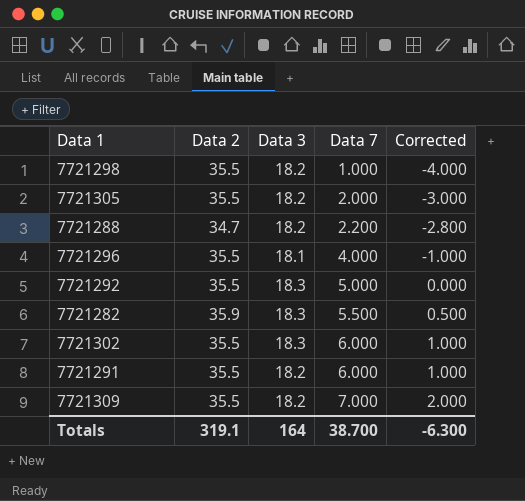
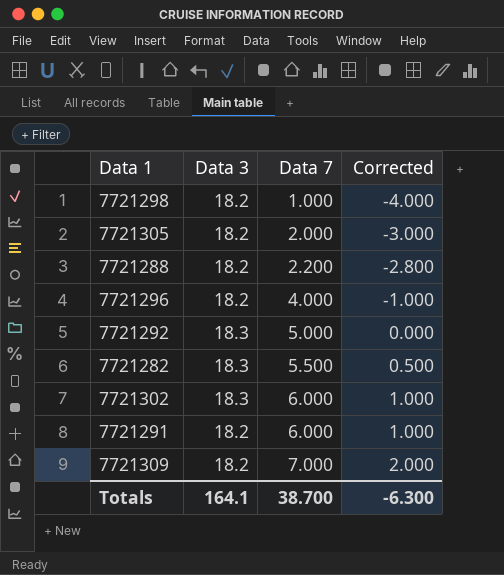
column Data 2 | position: 2 -> none
7721296 | Data 3: 18.1 -> 18.2
Totals | Data 3: 164 -> 164.1

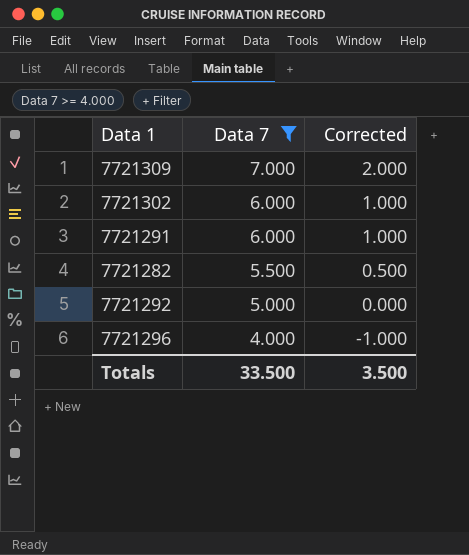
filter: none -> Data 7 >= 4.000
row order: Data 7 ascending -> Data 7 descending
column Data 3 | position: 2 -> none
Totals | Data 7: 38.700 -> 33.500
Totals | Corrected: -6.300 -> 3.500

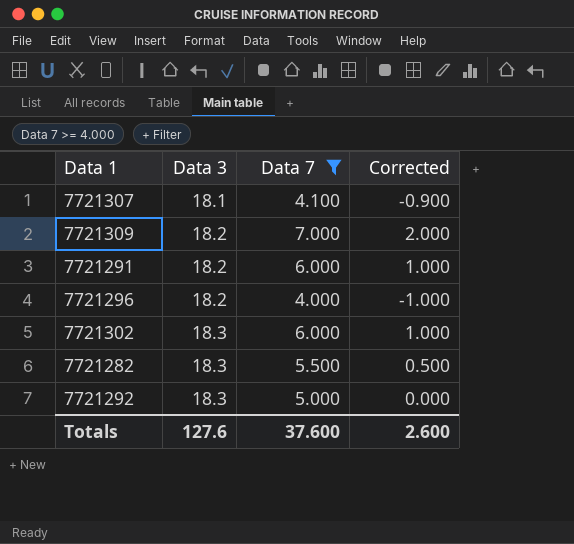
row order: Data 7 descending -> Data 3 ascending
column Data 3 | position: none -> 2
row 7721307: none -> 18.1 | 4.100 | -0.900
Totals | Data 7: 33.500 -> 37.600
Totals | Corrected: 3.500 -> 2.600

